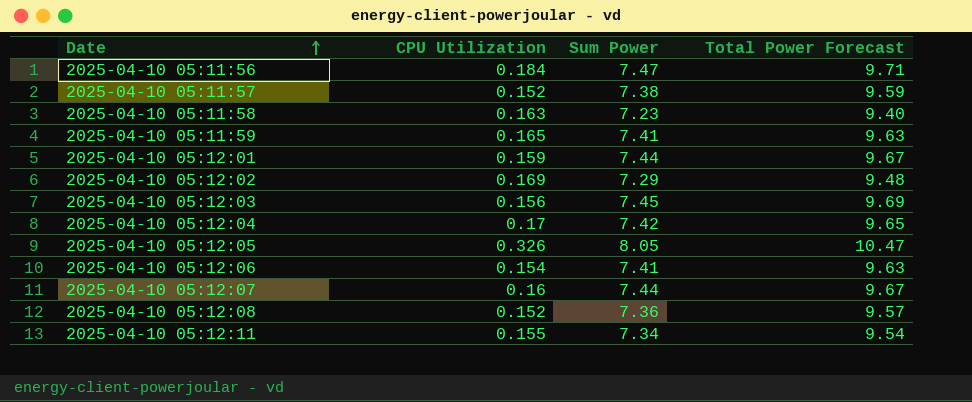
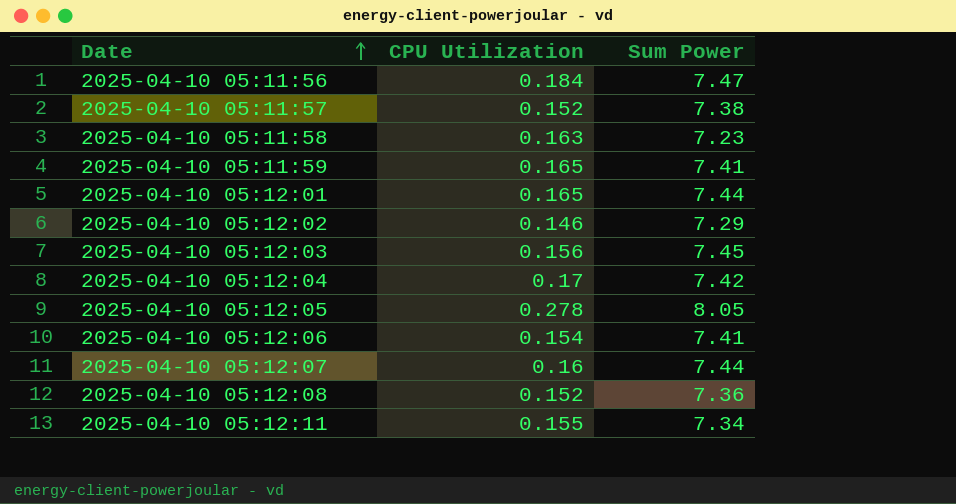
column Total Power Forecast | formula: [Sum Power] * 1.3 -> none
2025-04-10 05:12:01 | CPU Utilization: 0.159 -> 0.165
2025-04-10 05:12:02 | CPU Utilization: 0.169 -> 0.146
2025-04-10 05:12:05 | CPU Utilization: 0.326 -> 0.278

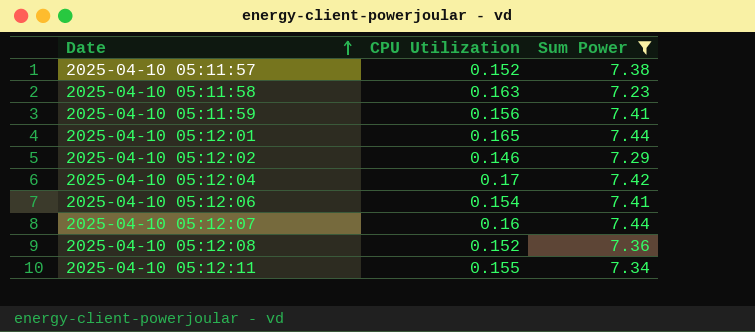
filter: none -> Sum Power <= 7.44
2025-04-10 05:11:59 | CPU Utilization: 0.165 -> 0.156

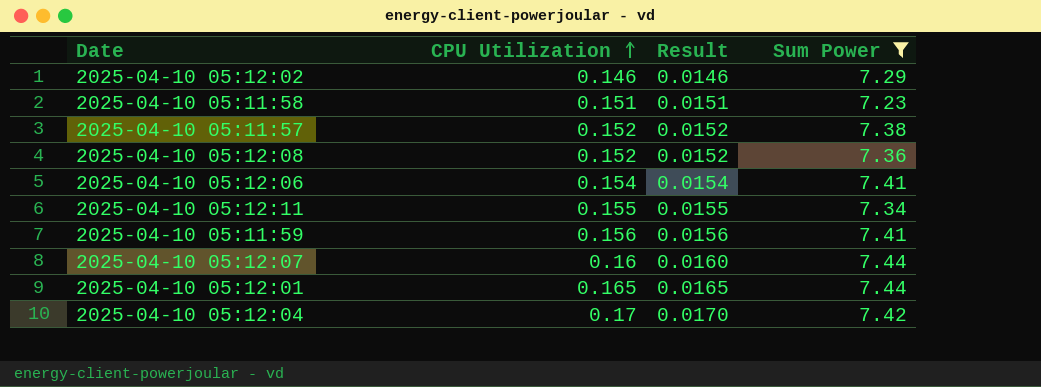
row order: Date ascending -> CPU Utilization ascending
column Result | formula: none -> [CPU Utilization] * 0.1
2025-04-10 05:11:58 | CPU Utilization: 0.163 -> 0.151

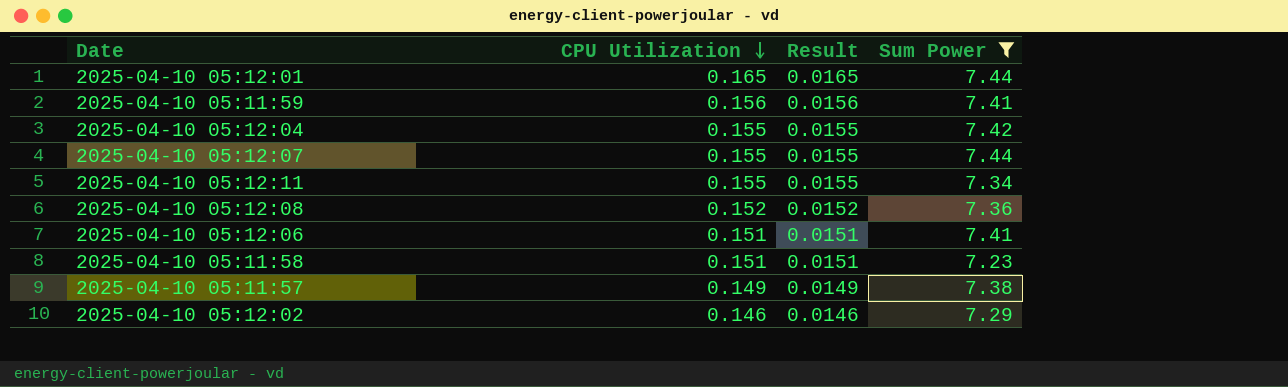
row order: CPU Utilization ascending -> CPU Utilization descending
2025-04-10 05:12:04 | CPU Utilization: 0.17 -> 0.155
2025-04-10 05:12:04 | Result: 0.0170 -> 0.0155
2025-04-10 05:12:07 | CPU Utilization: 0.16 -> 0.155
2025-04-10 05:12:07 | Result: 0.0160 -> 0.0155
2025-04-10 05:12:06 | CPU Utilization: 0.154 -> 0.151
2025-04-10 05:12:06 | Result: 0.0154 -> 0.0151
2025-04-10 05:11:57 | CPU Utilization: 0.152 -> 0.149
2025-04-10 05:11:57 | Result: 0.0152 -> 0.0149

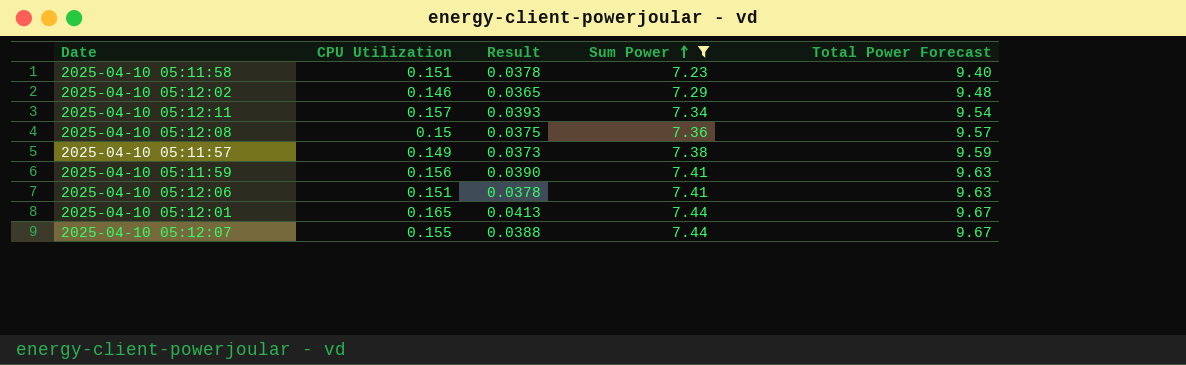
row order: CPU Utilization descending -> Sum Power ascending
column Result | formula: [CPU Utilization] * 0.1 -> [CPU Utilization] * 0.25
column Total Power Forecast | formula: none -> [Sum Power] * 1.3
row 2025-04-10 05:12:04: 0.155 | 0.0155 | 7.42 -> none
2025-04-10 05:12:11 | CPU Utilization: 0.155 -> 0.157
2025-04-10 05:12:08 | CPU Utilization: 0.152 -> 0.15

